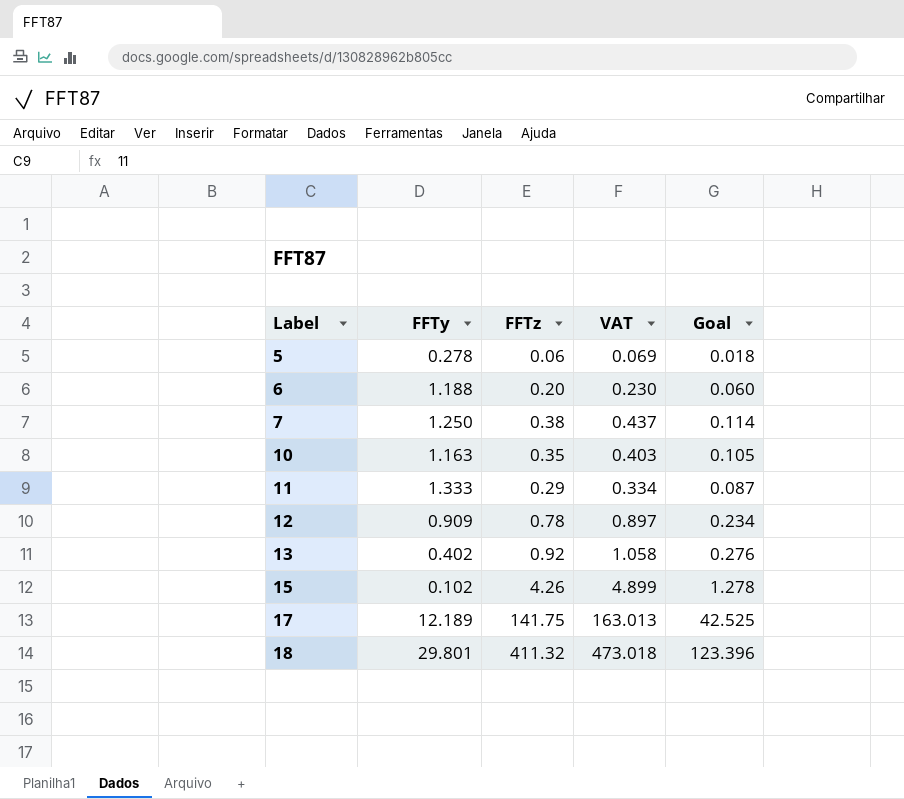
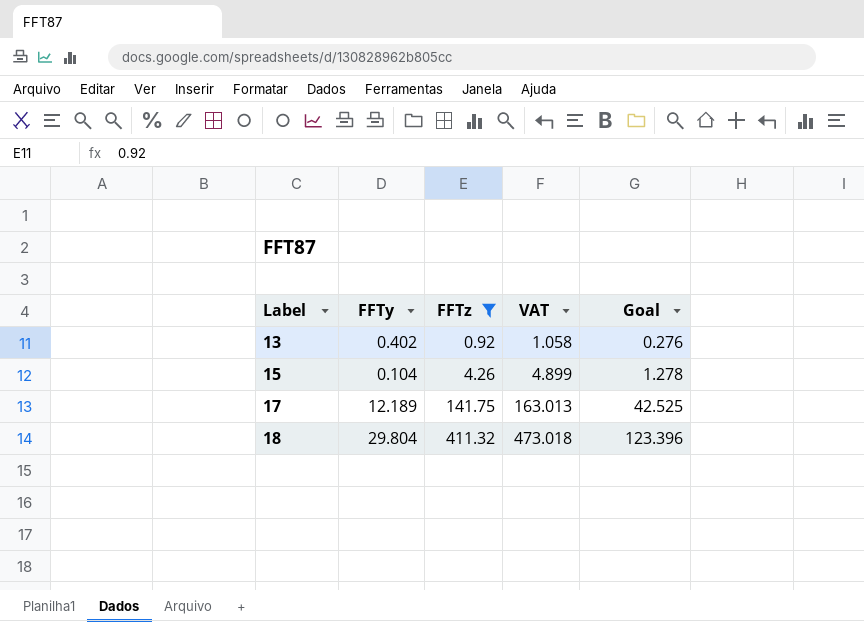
filter: none -> FFTz >= 0.92
15 | FFTy: 0.102 -> 0.104
18 | FFTy: 29.801 -> 29.804

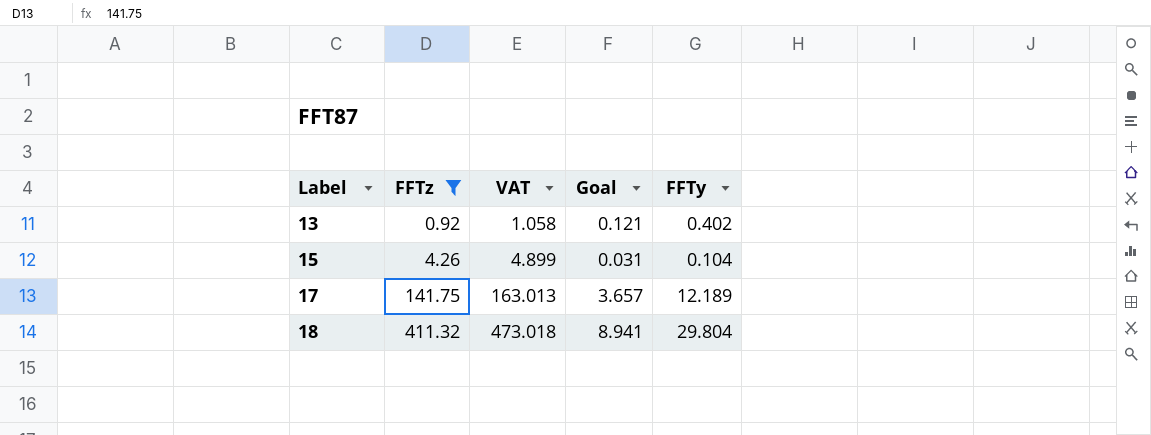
column Goal | formula: [FFTz] * 0.3 -> [FFTy] * 0.3
column FFTy | position: 2 -> 5

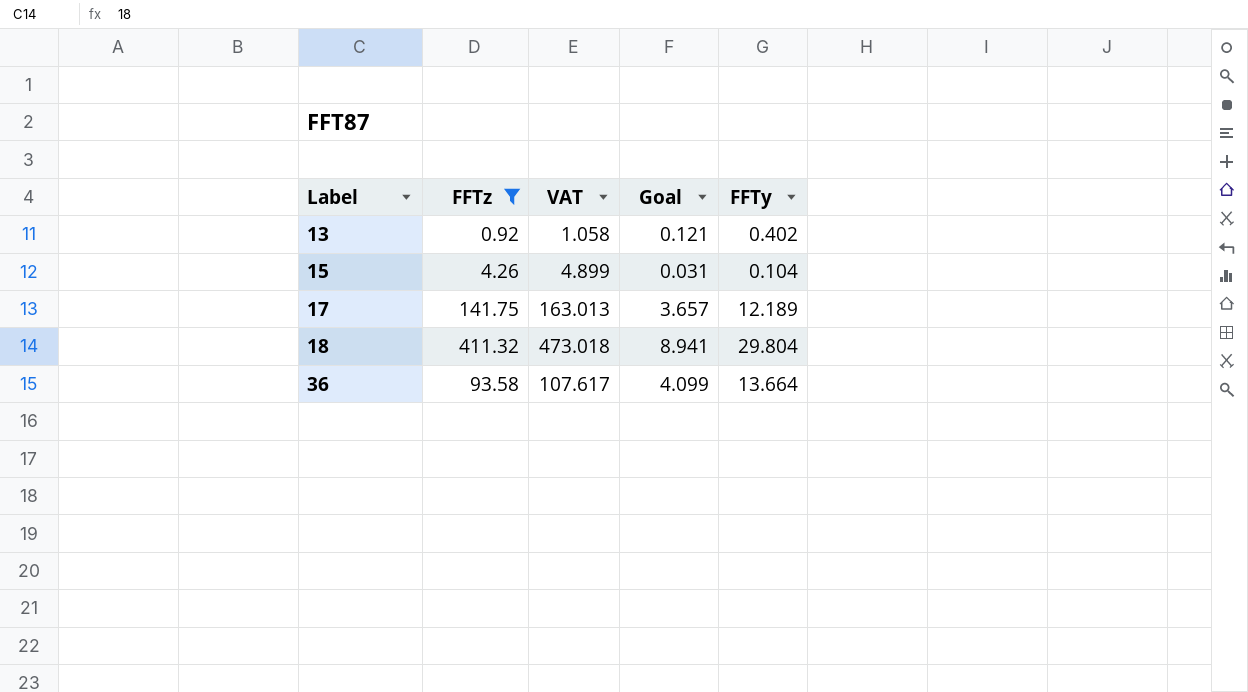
row 36: none -> 93.58 | 107.617 | 4.099 | 13.664

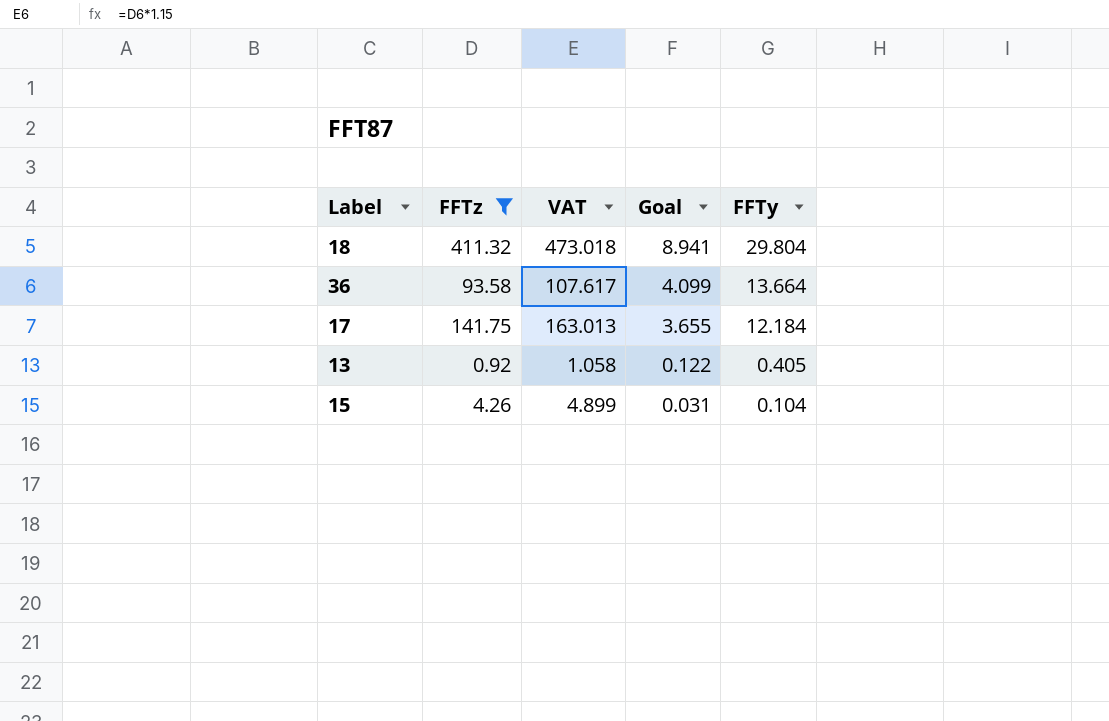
row order: Label ascending -> Goal descending
17 | Goal: 3.657 -> 3.655
17 | FFTy: 12.189 -> 12.184
13 | Goal: 0.121 -> 0.122
13 | FFTy: 0.402 -> 0.405

